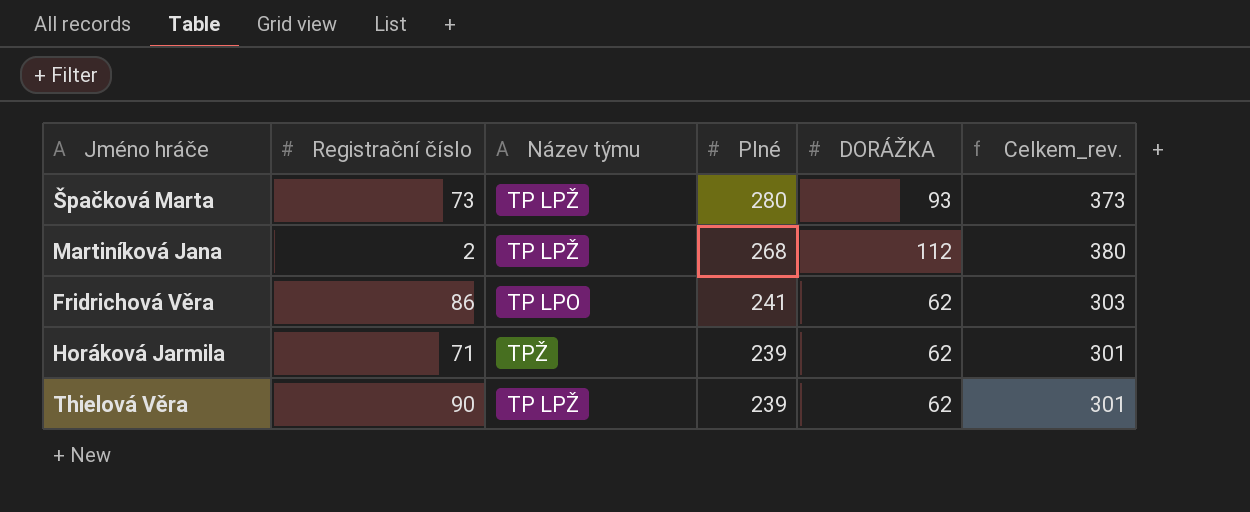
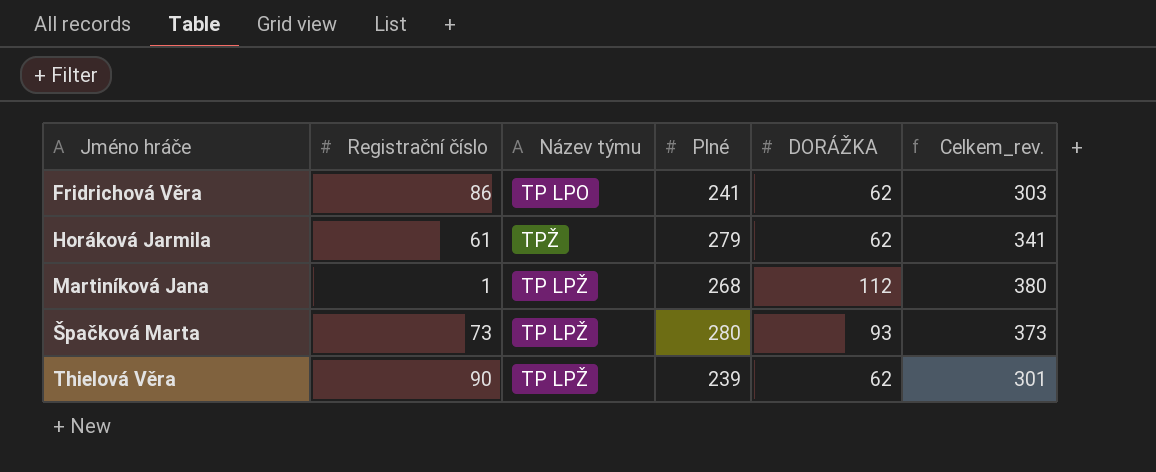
row order: Plné descending -> Jméno hráče ascending
Horáková Jarmila | Registrační číslo: 71 -> 61
Horáková Jarmila | Plné: 239 -> 279
Horáková Jarmila | Celkem_rev.: 301 -> 341
Martiníková Jana | Registrační číslo: 2 -> 1

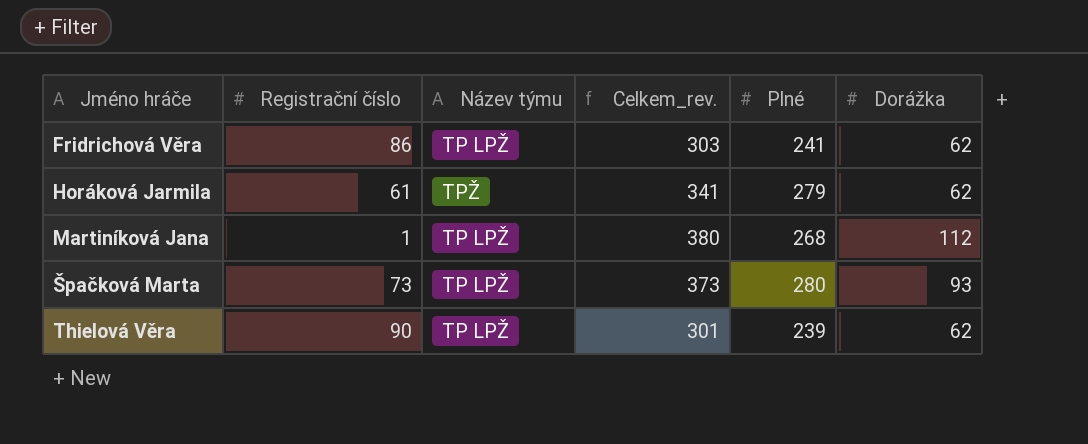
column Celkem_rev. | position: 6 -> 4
column name: DORÁŽKA -> Dorážka
Fridrichová Věra | Název týmu: TP LPO -> TP LPŽ

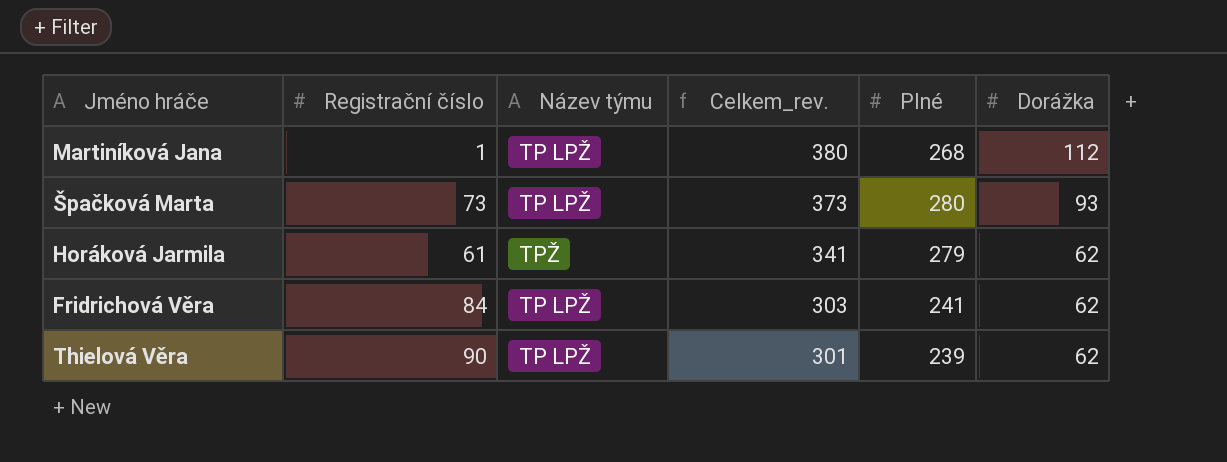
row order: Jméno hráče ascending -> Celkem_rev. descending
Fridrichová Věra | Registrační číslo: 86 -> 84

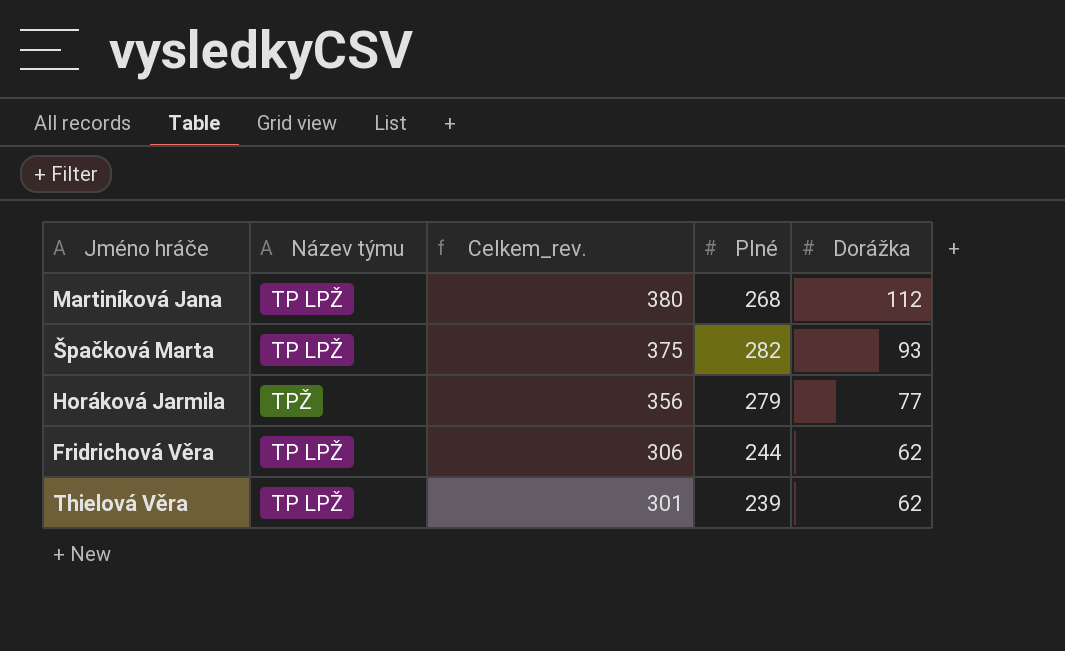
column Registrační číslo | position: 2 -> none
Špačková Marta | Celkem_rev.: 373 -> 375
Špačková Marta | Plné: 280 -> 282
Horáková Jarmila | Celkem_rev.: 341 -> 356
Horáková Jarmila | Dorážka: 62 -> 77
Fridrichová Věra | Celkem_rev.: 303 -> 306
Fridrichová Věra | Plné: 241 -> 244

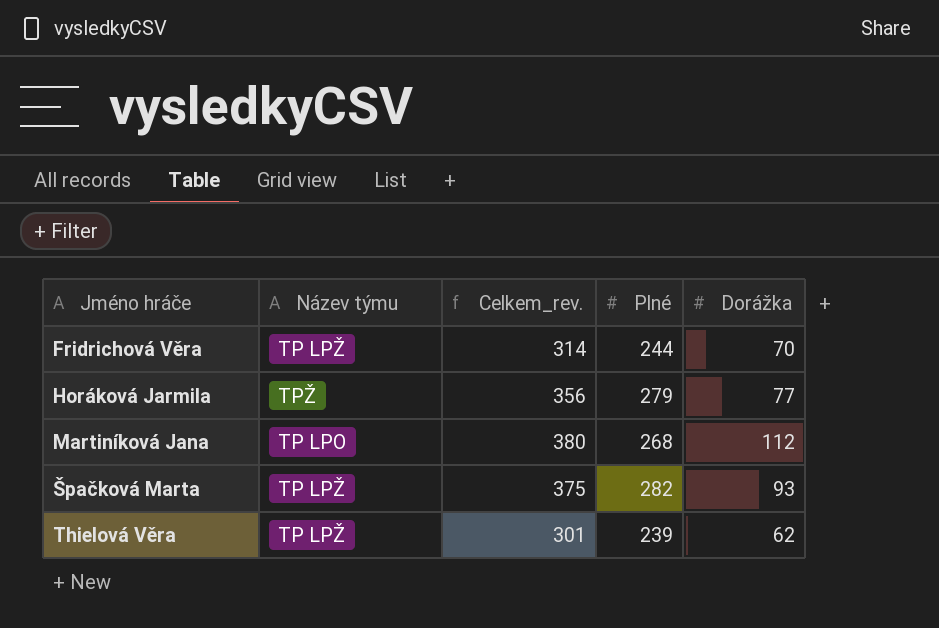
row order: Celkem_rev. descending -> Jméno hráče ascending
Fridrichová Věra | Celkem_rev.: 306 -> 314
Fridrichová Věra | Dorážka: 62 -> 70
Martiníková Jana | Název týmu: TP LPŽ -> TP LPO

